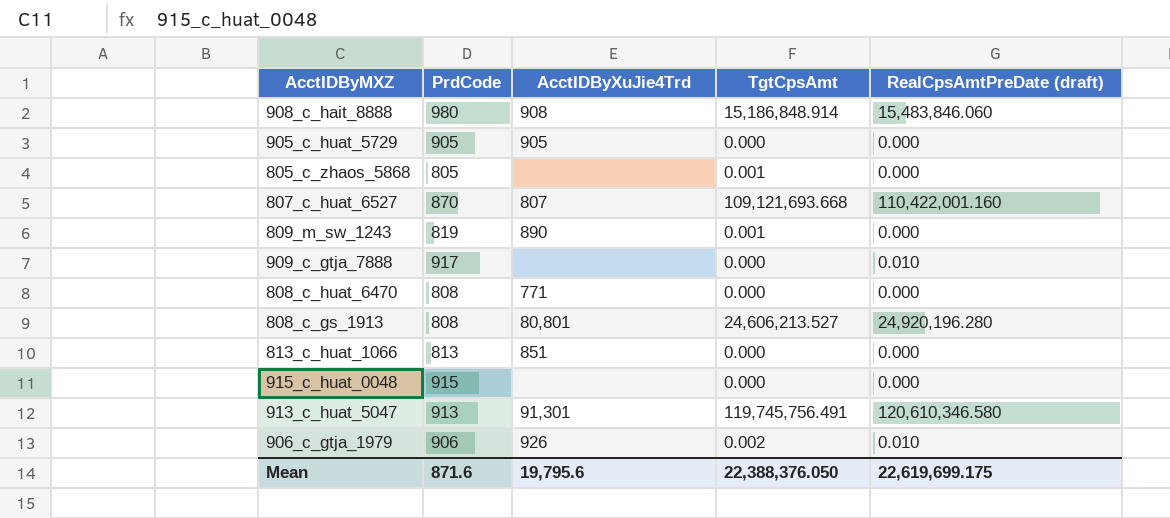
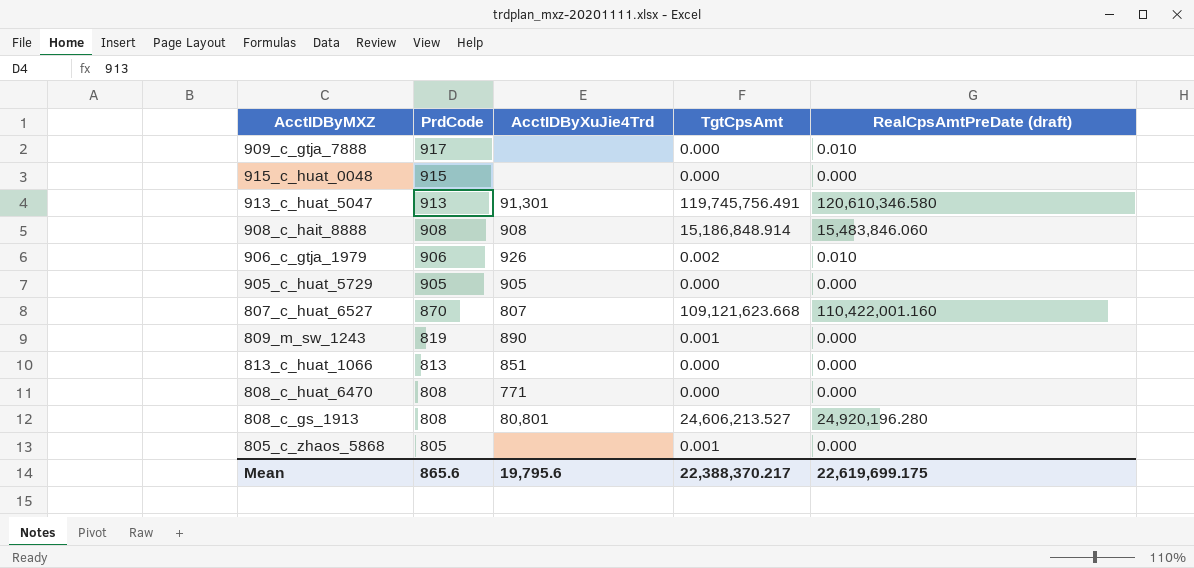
row order: none -> PrdCode descending
908_c_hait_8888 | PrdCode: 980 -> 908
807_c_huat_6527 | TgtCpsAmt: 109,121,693.668 -> 109,121,623.668
Mean | PrdCode: 871.6 -> 865.6
Mean | TgtCpsAmt: 22,388,376.050 -> 22,388,370.217

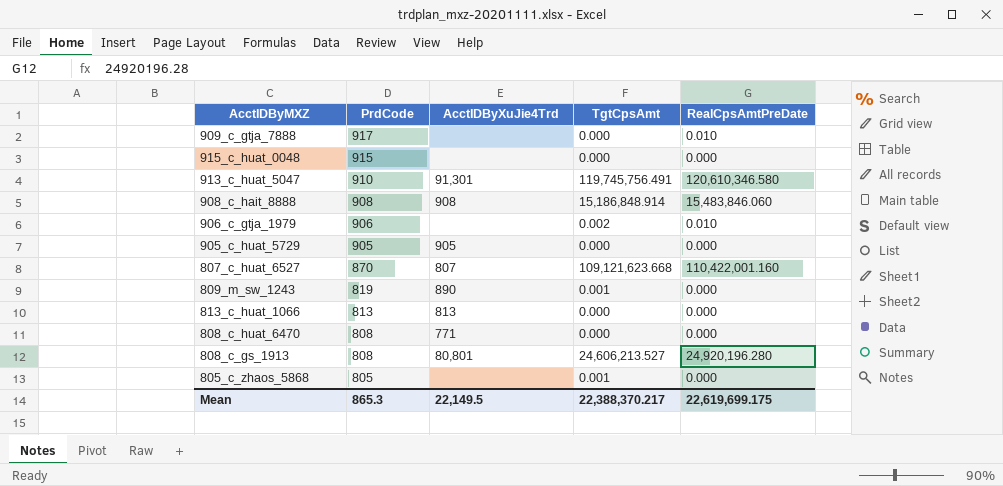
column name: RealCpsAmtPreDate (draft) -> RealCpsAmtPreDate
913_c_huat_5047 | PrdCode: 913 -> 910
906_c_gtja_1979 | AcctIDByXuJie4Trd: 926 -> none
813_c_huat_1066 | AcctIDByXuJie4Trd: 851 -> 813
Mean | PrdCode: 865.6 -> 865.3
Mean | AcctIDByXuJie4Trd: 19,795.6 -> 22,149.5

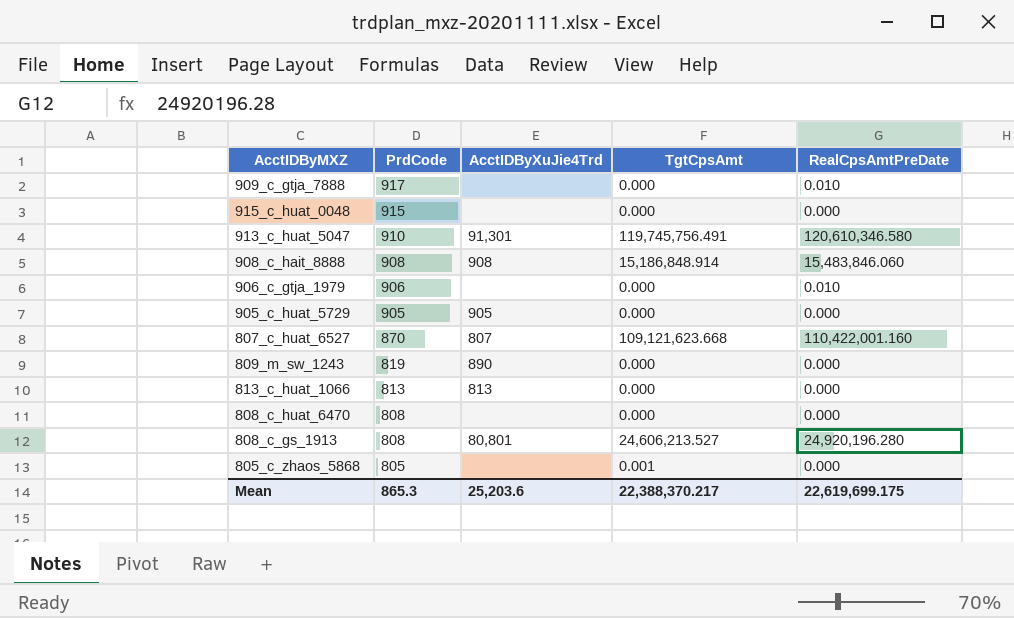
906_c_gtja_1979 | TgtCpsAmt: 0.002 -> 0.000
809_m_sw_1243 | TgtCpsAmt: 0.001 -> 0.000
808_c_huat_6470 | AcctIDByXuJie4Trd: 771 -> none
Mean | AcctIDByXuJie4Trd: 22,149.5 -> 25,203.6

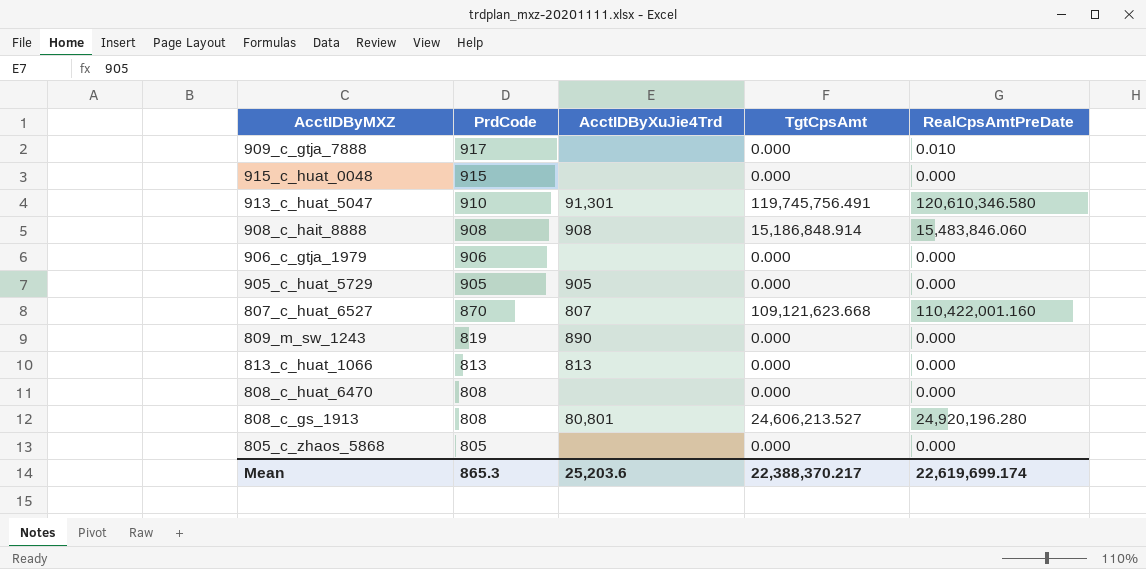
906_c_gtja_1979 | RealCpsAmtPreDate: 0.010 -> 0.000
805_c_zhaos_5868 | TgtCpsAmt: 0.001 -> 0.000
Mean | RealCpsAmtPreDate: 22,619,699.175 -> 22,619,699.174

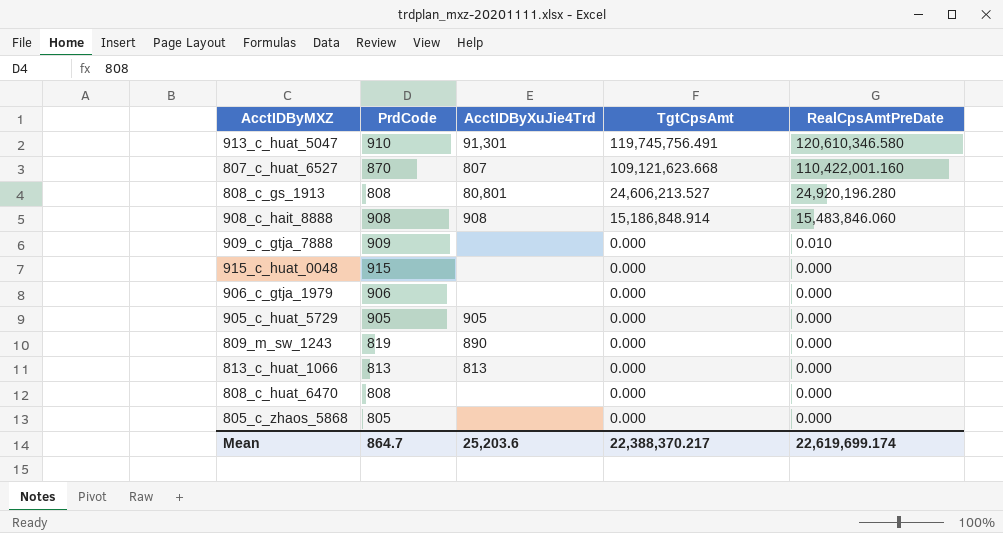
row order: PrdCode descending -> TgtCpsAmt descending
909_c_gtja_7888 | PrdCode: 917 -> 909
Mean | PrdCode: 865.3 -> 864.7

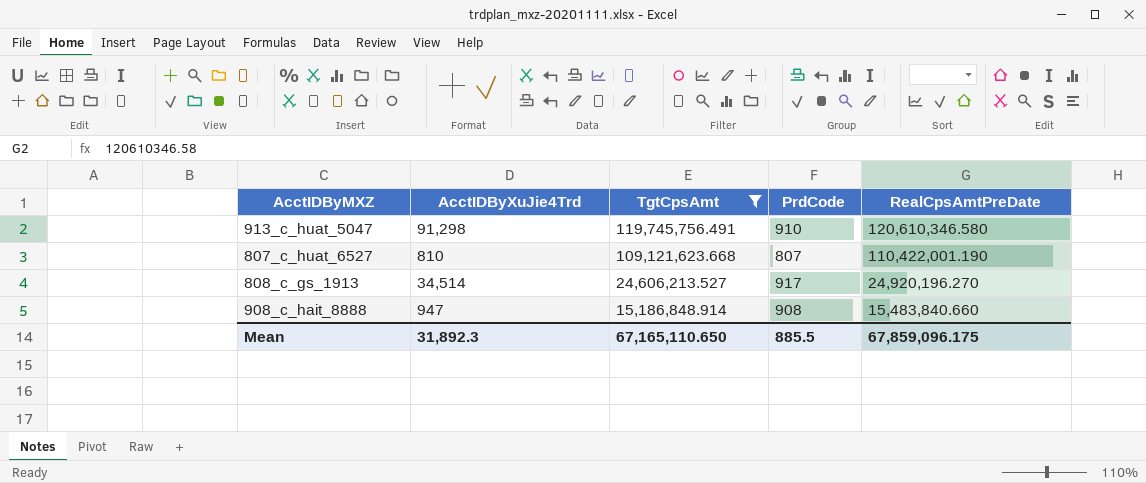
filter: none -> TgtCpsAmt != 0.000
column PrdCode | position: 2 -> 4
913_c_huat_5047 | AcctIDByXuJie4Trd: 91,301 -> 91,298
807_c_huat_6527 | AcctIDByXuJie4Trd: 807 -> 810
807_c_huat_6527 | PrdCode: 870 -> 807
807_c_huat_6527 | RealCpsAmtPreDate: 110,422,001.160 -> 110,422,001.190
808_c_gs_1913 | AcctIDByXuJie4Trd: 80,801 -> 34,514
808_c_gs_1913 | PrdCode: 808 -> 917
808_c_gs_1913 | RealCpsAmtPreDate: 24,920,196.280 -> 24,920,196.270
908_c_hait_8888 | AcctIDByXuJie4Trd: 908 -> 947
908_c_hait_8888 | RealCpsAmtPreDate: 15,483,846.060 -> 15,483,840.660
Mean | AcctIDByXuJie4Trd: 25,203.6 -> 31,892.3
Mean | TgtCpsAmt: 22,388,370.217 -> 67,165,110.650
Mean | PrdCode: 864.7 -> 885.5
Mean | RealCpsAmtPreDate: 22,619,699.174 -> 67,859,096.175

